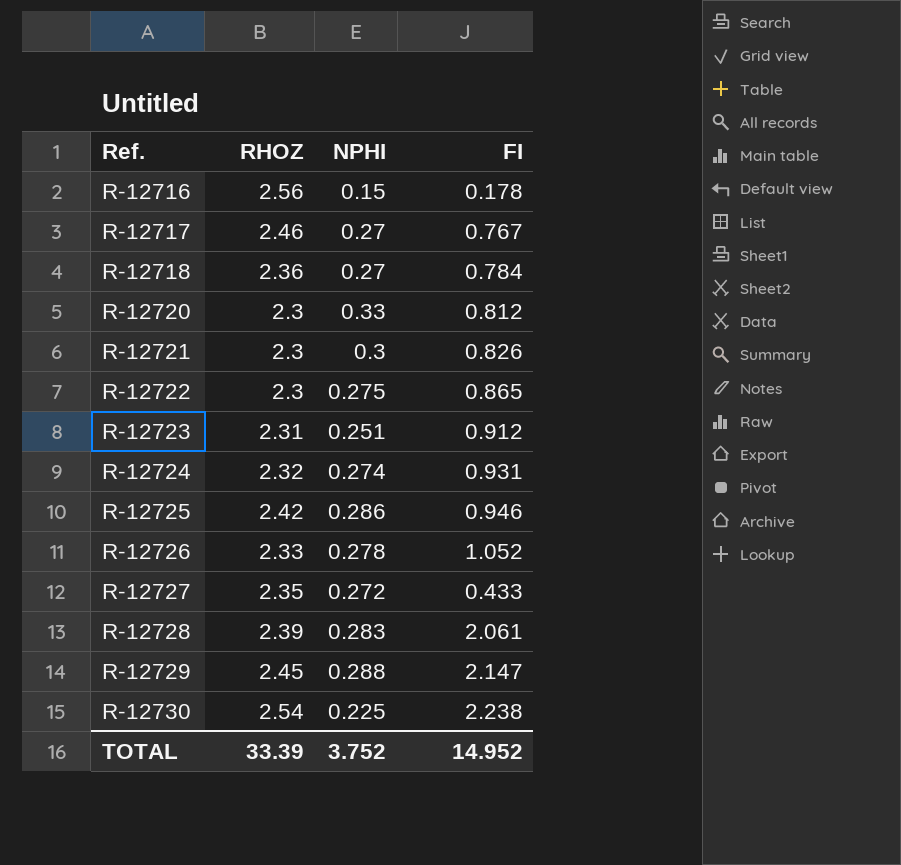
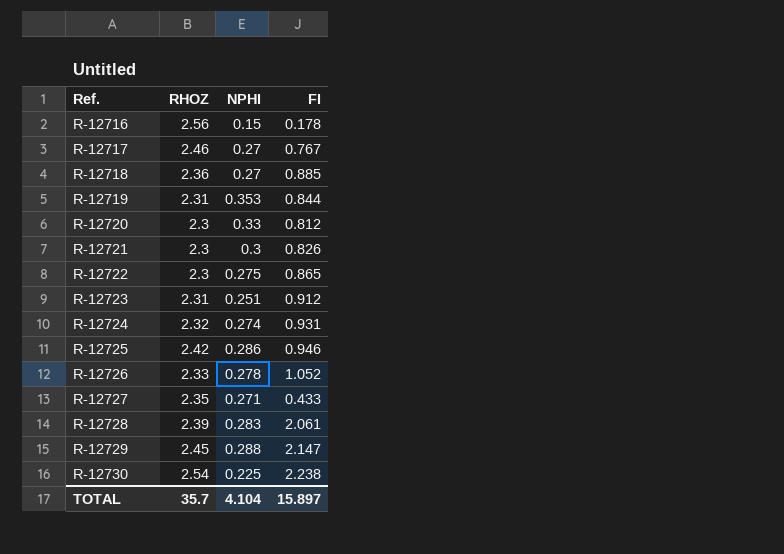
R-12718 | FI: 0.784 -> 0.885
row R-12719: none -> 2.31 | 0.353 | 0.844
R-12727 | NPHI: 0.272 -> 0.271
TOTAL | RHOZ: 33.39 -> 35.7
TOTAL | NPHI: 3.752 -> 4.104
TOTAL | FI: 14.952 -> 15.897

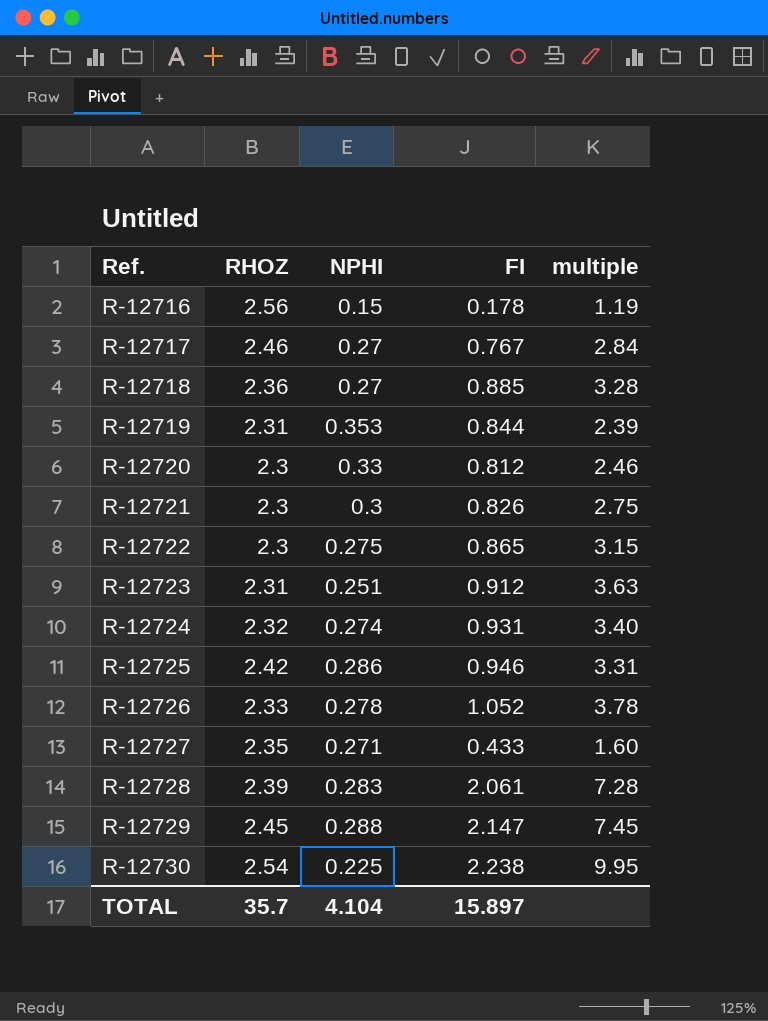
column multiple | formula: none -> [FI] / [NPHI]

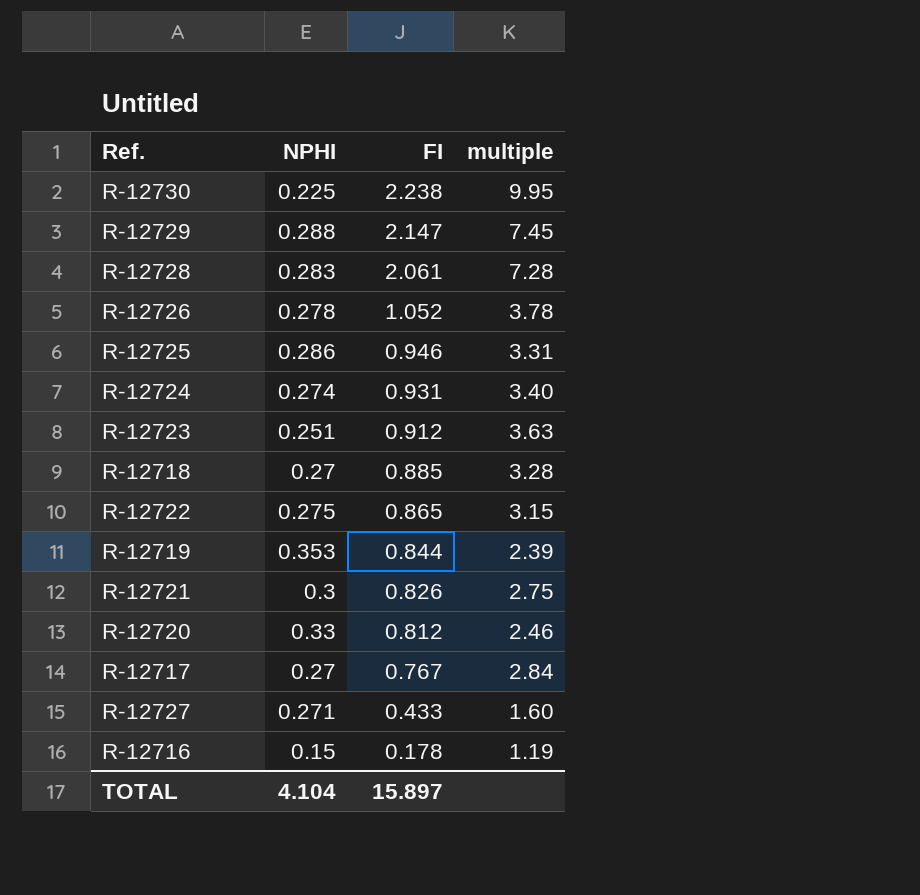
row order: Ref. ascending -> FI descending
column RHOZ | position: 2 -> none

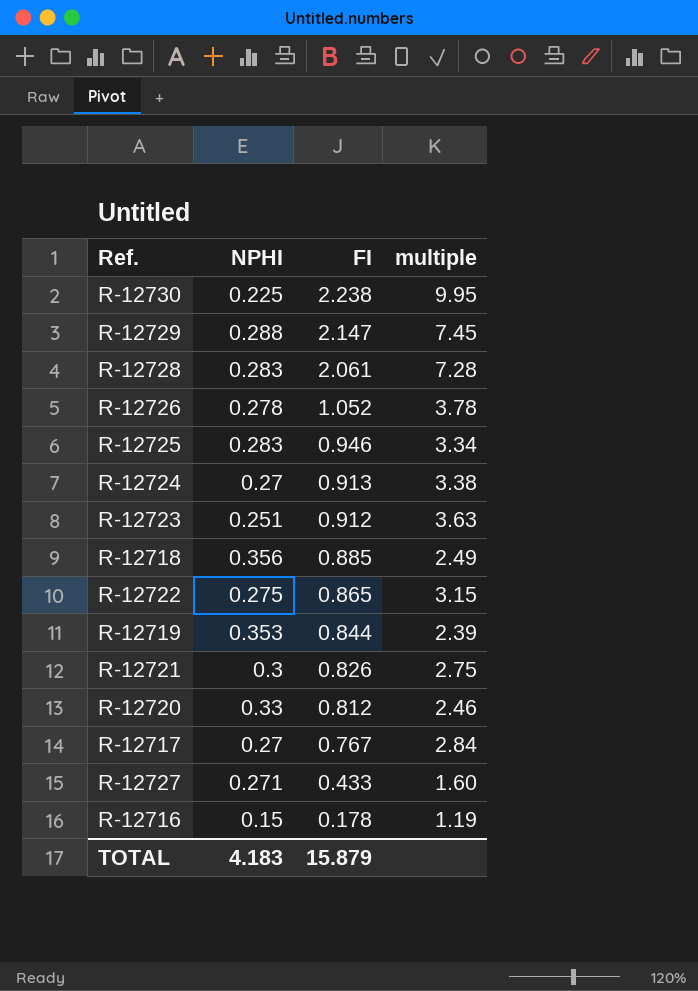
R-12725 | NPHI: 0.286 -> 0.283
R-12725 | multiple: 3.31 -> 3.34
R-12724 | NPHI: 0.274 -> 0.27
R-12724 | FI: 0.931 -> 0.913
R-12724 | multiple: 3.40 -> 3.38
R-12718 | NPHI: 0.27 -> 0.356
R-12718 | multiple: 3.28 -> 2.49
TOTAL | NPHI: 4.104 -> 4.183
TOTAL | FI: 15.897 -> 15.879

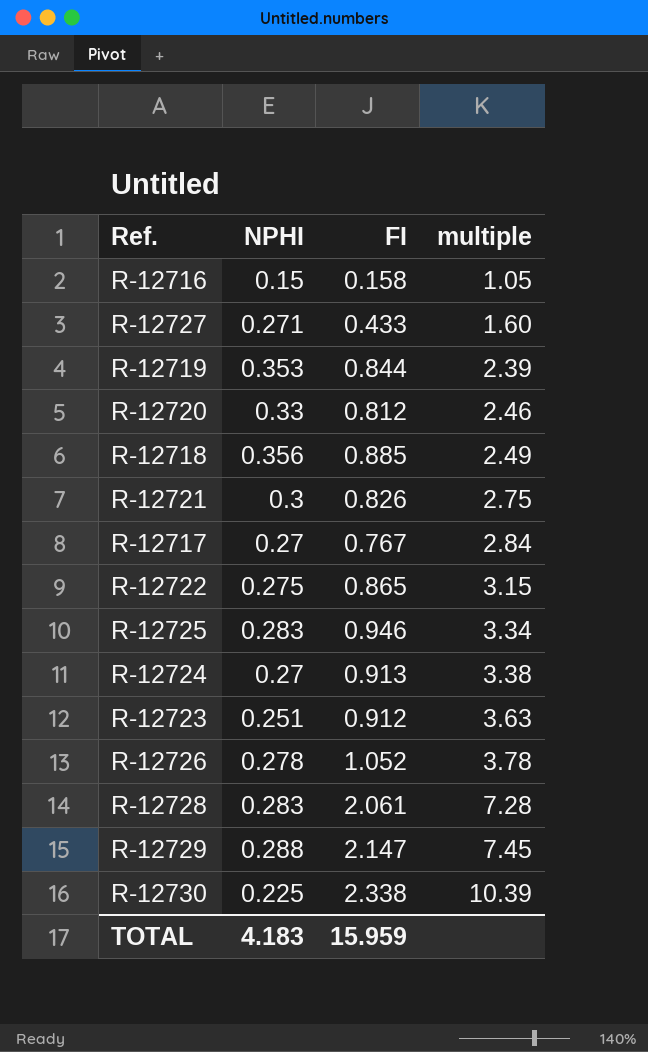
row order: FI descending -> multiple ascending
R-12716 | FI: 0.178 -> 0.158
R-12716 | multiple: 1.19 -> 1.05
R-12730 | FI: 2.238 -> 2.338
R-12730 | multiple: 9.95 -> 10.39
TOTAL | FI: 15.879 -> 15.959

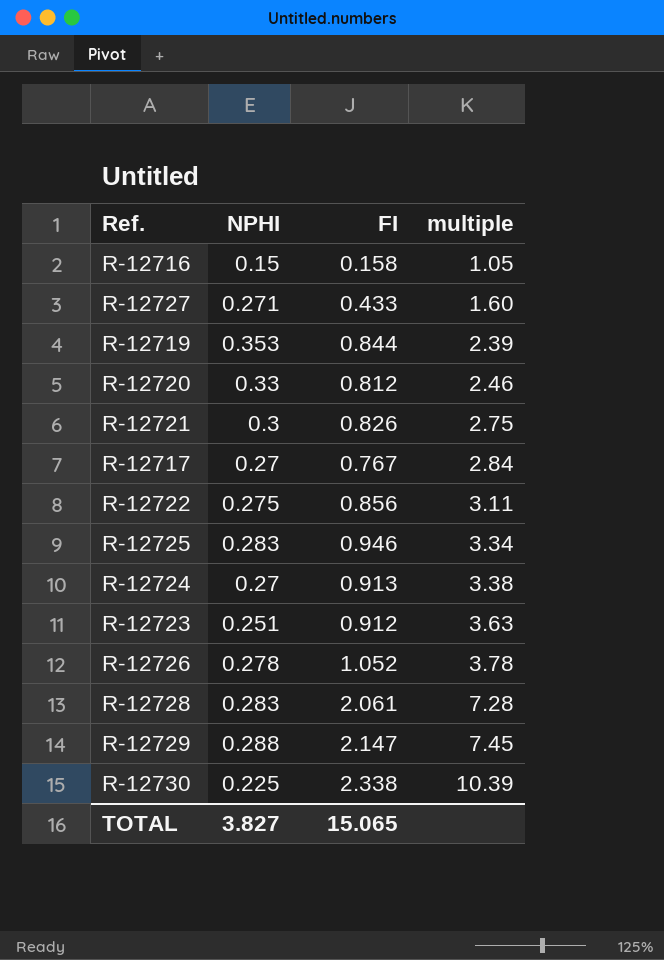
row R-12718: 0.356 | 0.885 | 2.49 -> none
R-12722 | FI: 0.865 -> 0.856
R-12722 | multiple: 3.15 -> 3.11
TOTAL | NPHI: 4.183 -> 3.827
TOTAL | FI: 15.959 -> 15.065

